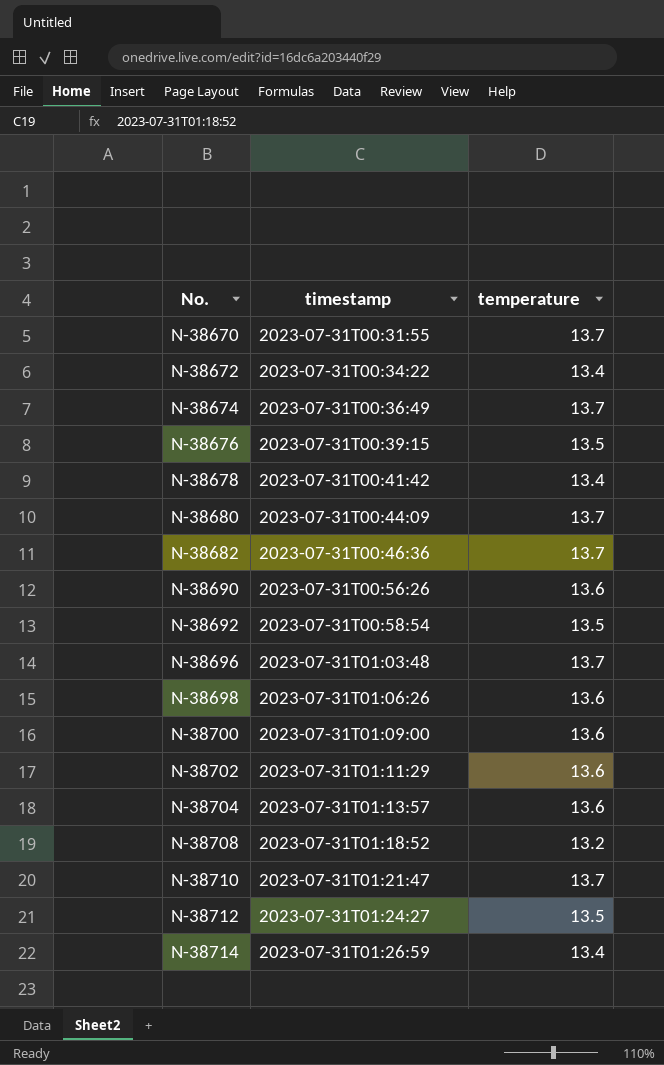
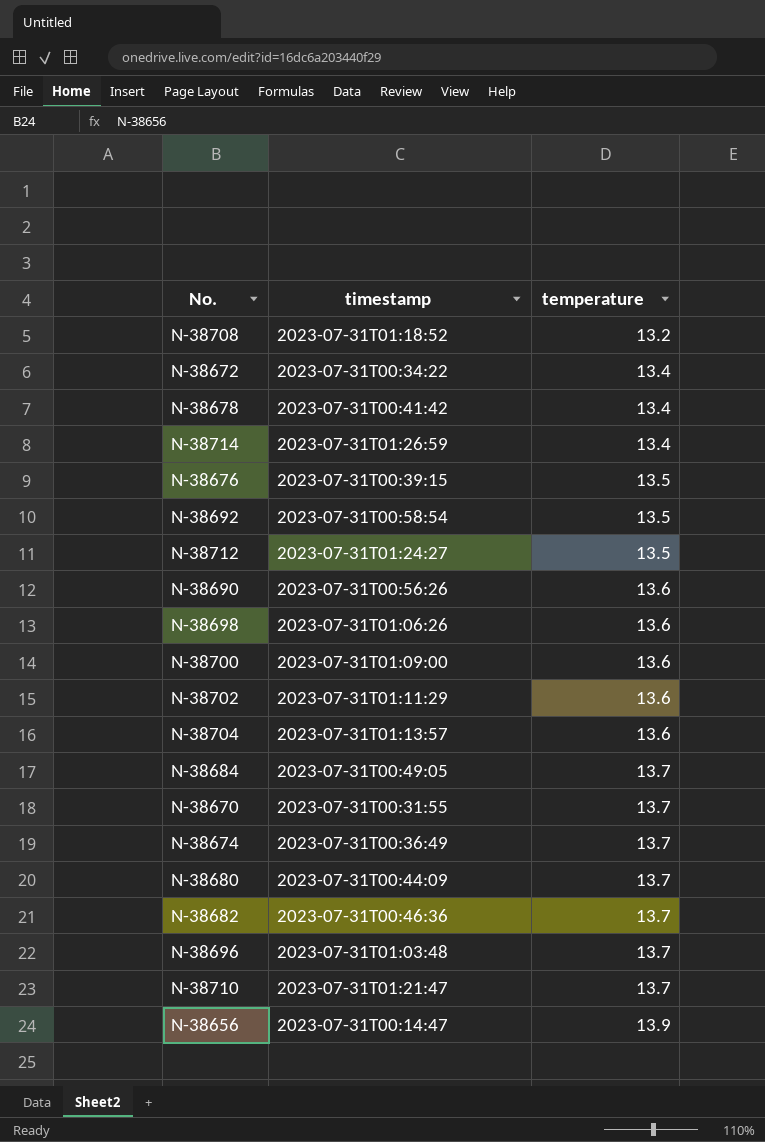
row order: No. ascending -> temperature ascending
row N-38684: none -> 2023-07-31T00:49:05 | 13.7
row N-38656: none -> 2023-07-31T00:14:47 | 13.9

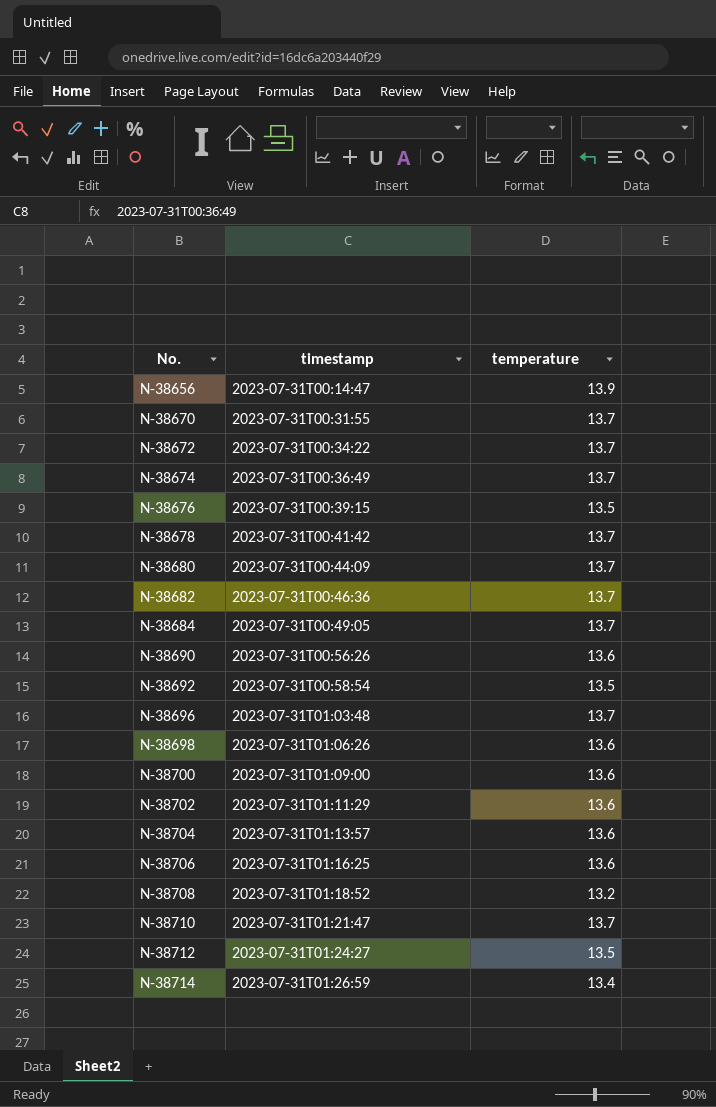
row order: temperature ascending -> No. ascending
N-38672 | temperature: 13.4 -> 13.7
N-38678 | temperature: 13.4 -> 13.7
row N-38706: none -> 2023-07-31T01:16:25 | 13.6

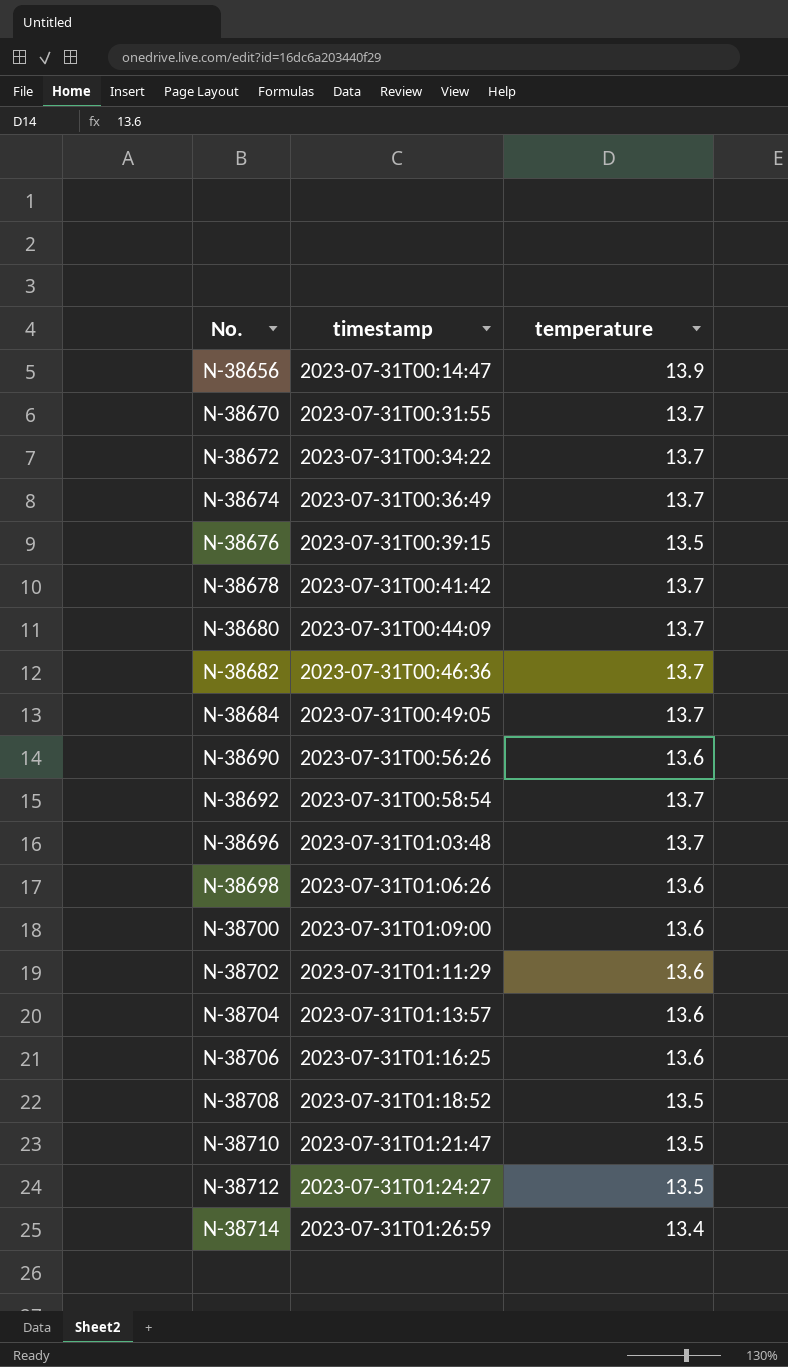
N-38692 | temperature: 13.5 -> 13.7
N-38708 | temperature: 13.2 -> 13.5
N-38710 | temperature: 13.7 -> 13.5

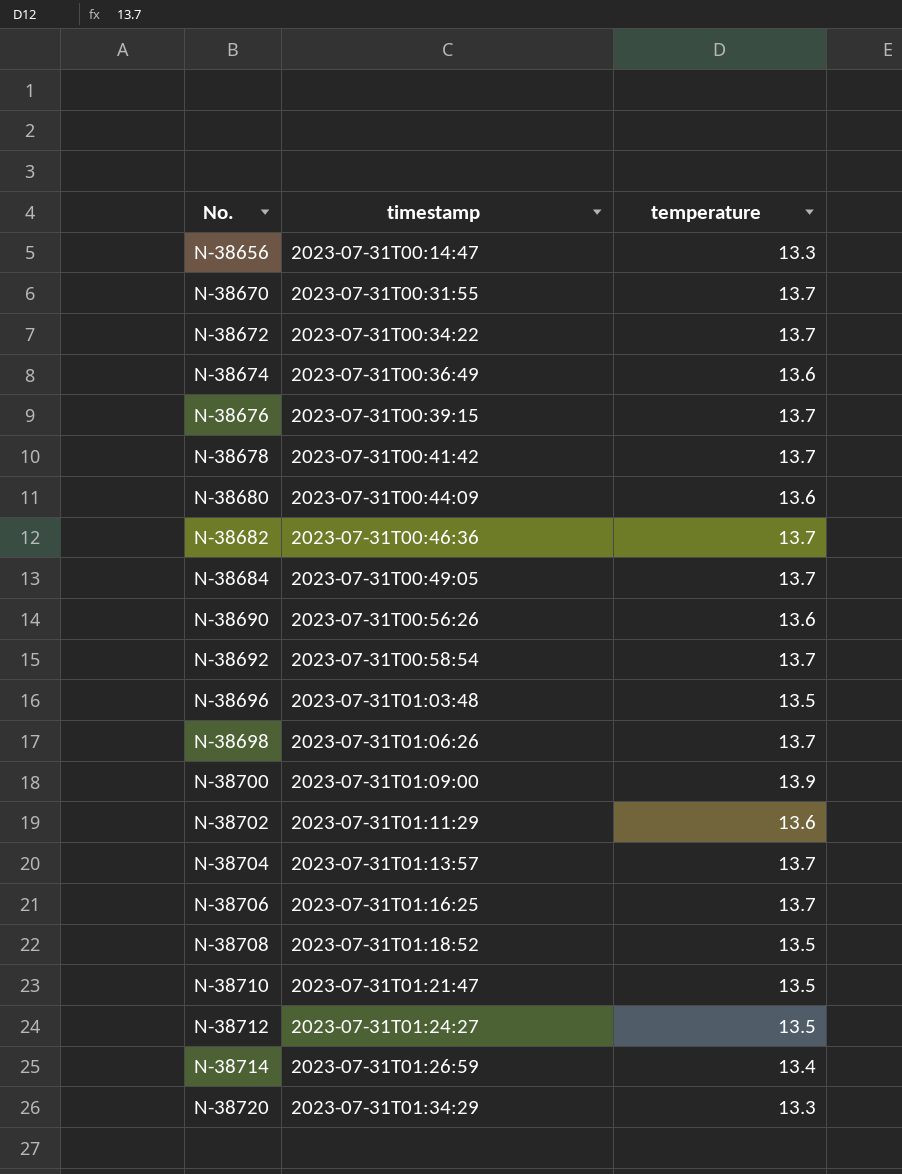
N-38656 | temperature: 13.9 -> 13.3
N-38674 | temperature: 13.7 -> 13.6
N-38676 | temperature: 13.5 -> 13.7
N-38680 | temperature: 13.7 -> 13.6
N-38696 | temperature: 13.7 -> 13.5
N-38698 | temperature: 13.6 -> 13.7
N-38700 | temperature: 13.6 -> 13.9
N-38704 | temperature: 13.6 -> 13.7
N-38706 | temperature: 13.6 -> 13.7
row N-38720: none -> 2023-07-31T01:34:29 | 13.3

